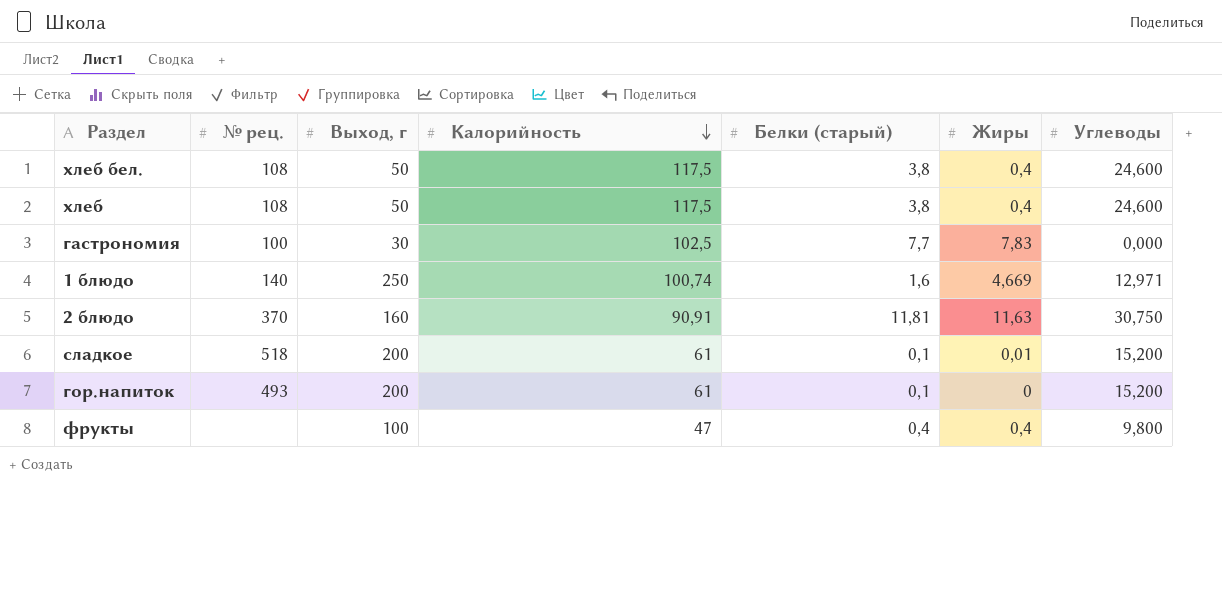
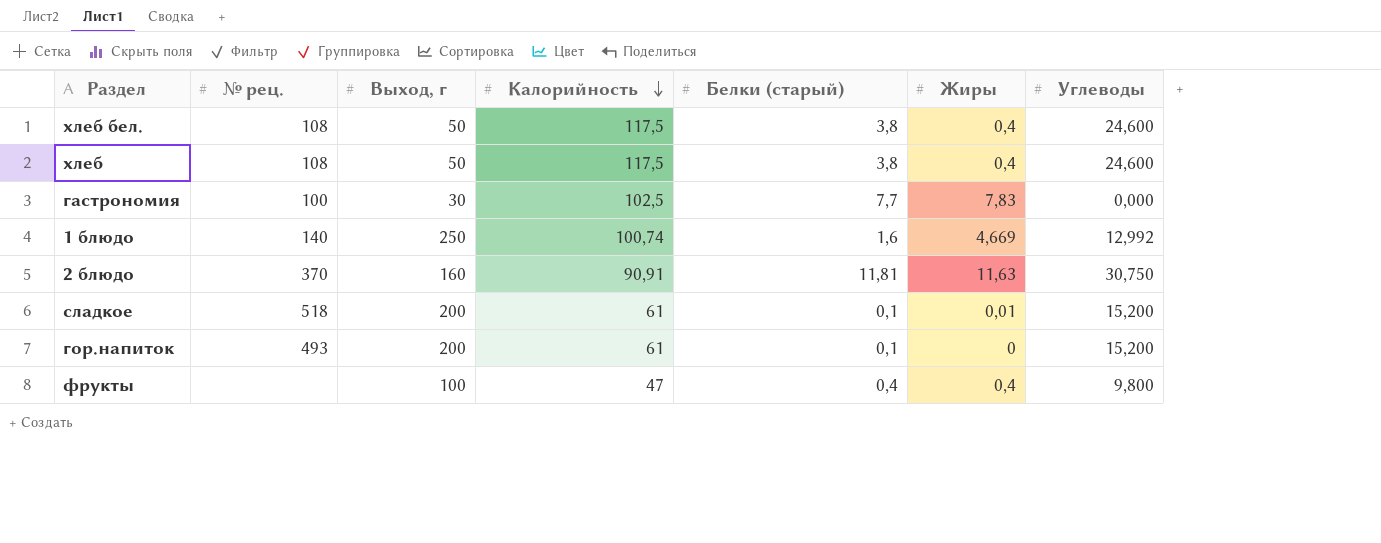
1 блюдо | Углеводы: 12,971 -> 12,992

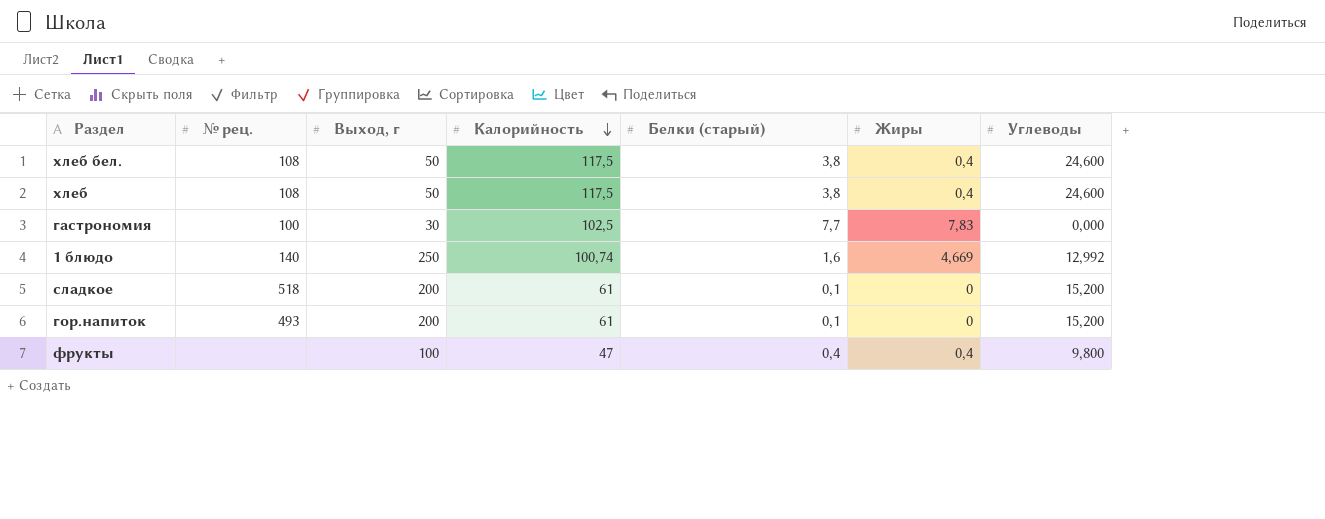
row 2 блюдо: 370 | 160 | 90,91 | 11,81 | 11,63 | 30,750 -> none
сладкое | Жиры: 0,01 -> 0

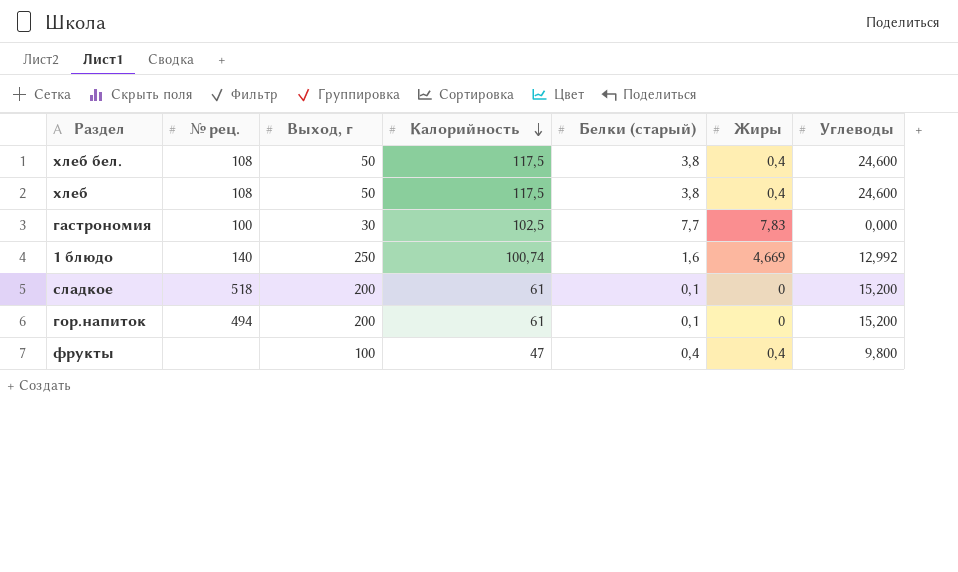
гор.напиток | № рец.: 493 -> 494

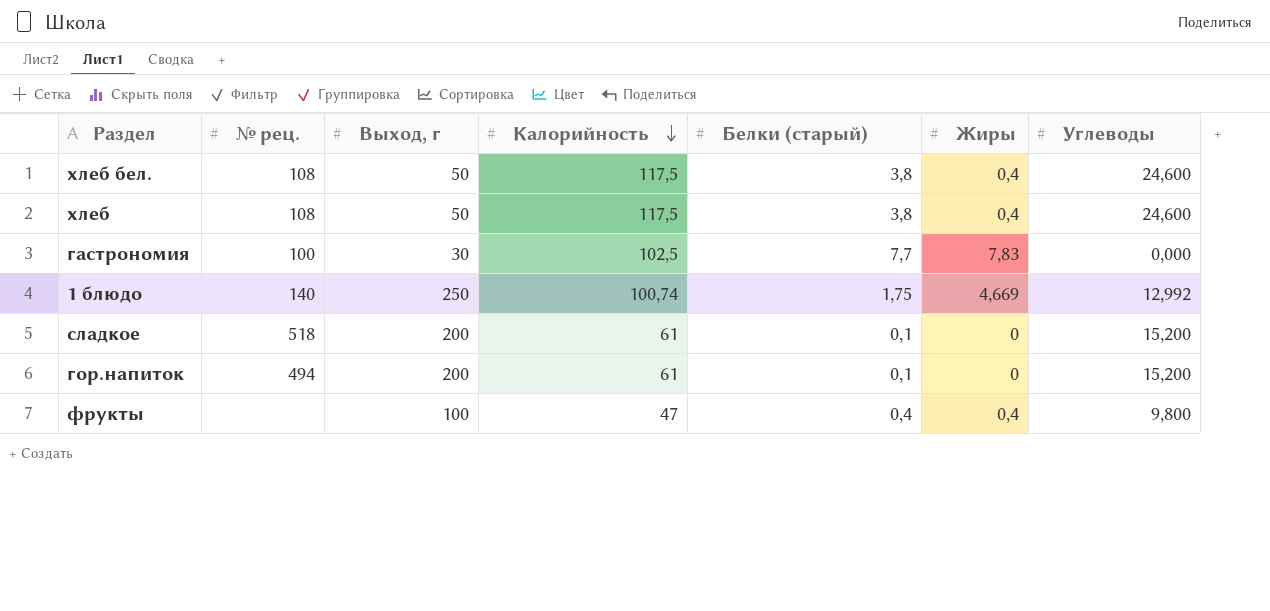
1 блюдо | Белки (старый): 1,6 -> 1,75

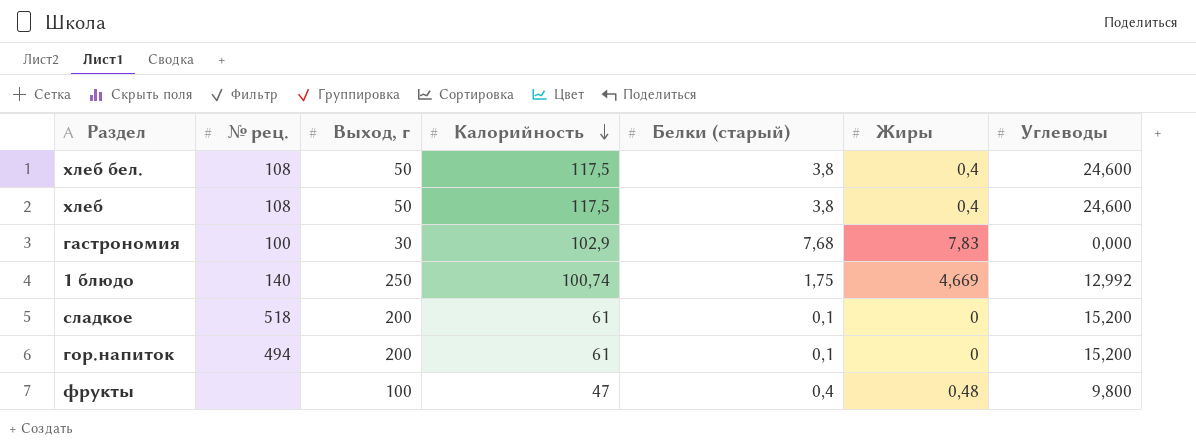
гастрономия | Калорийность: 102,5 -> 102,9
гастрономия | Белки (старый): 7,7 -> 7,68
фрукты | Жиры: 0,4 -> 0,48

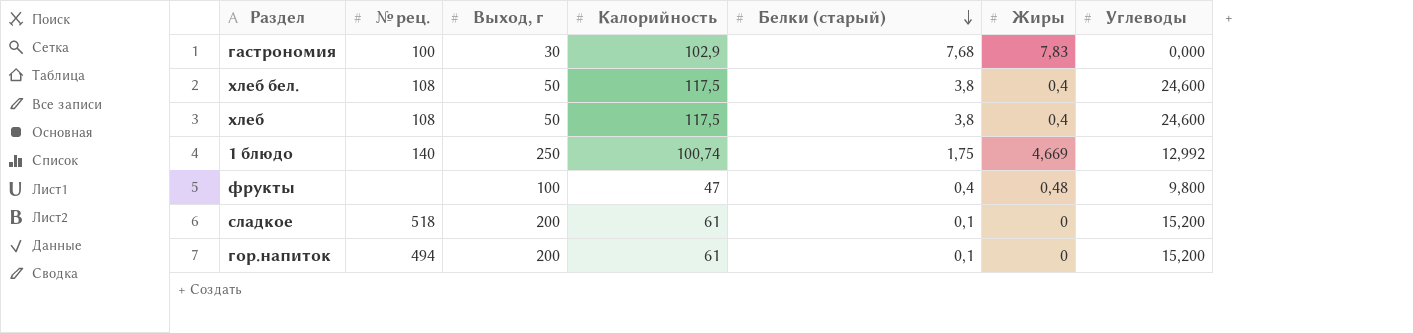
row order: Калорийность descending -> Белки (старый) descending

